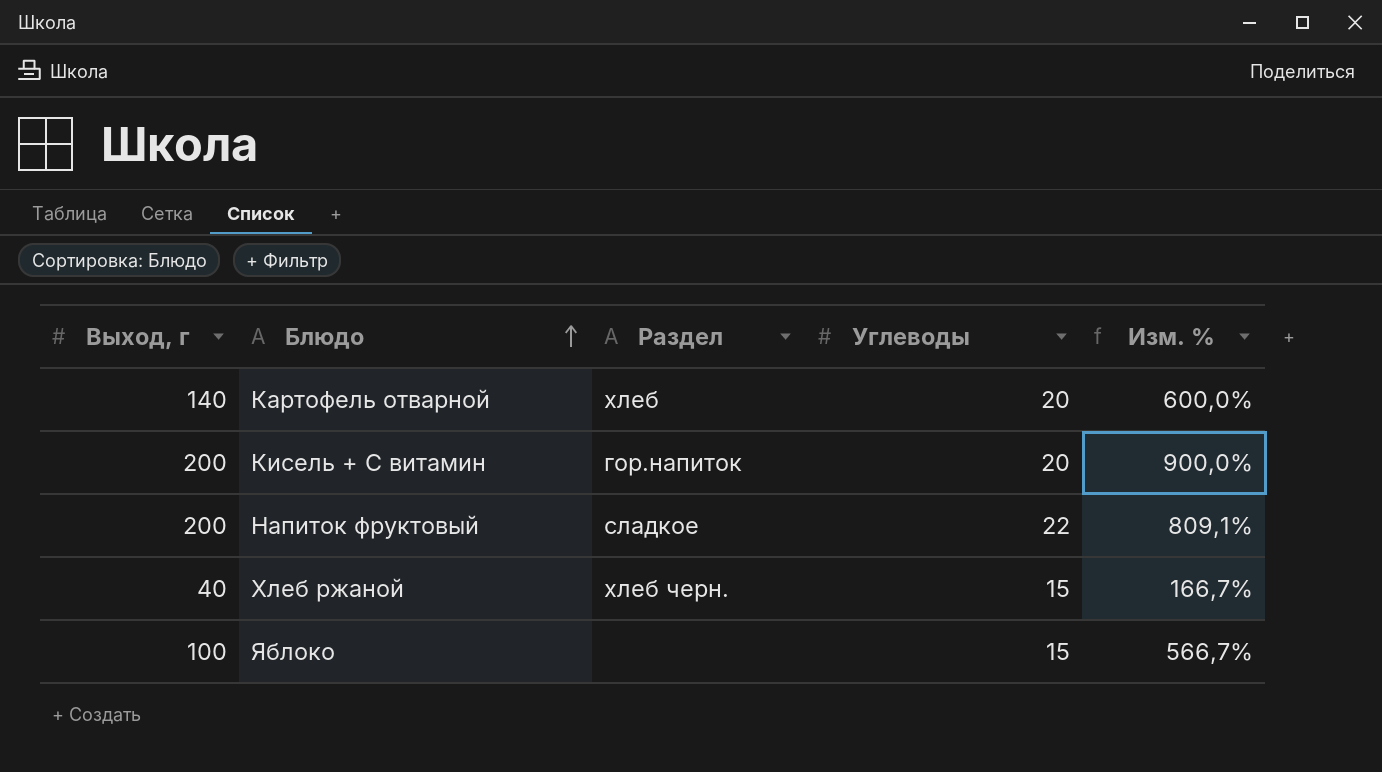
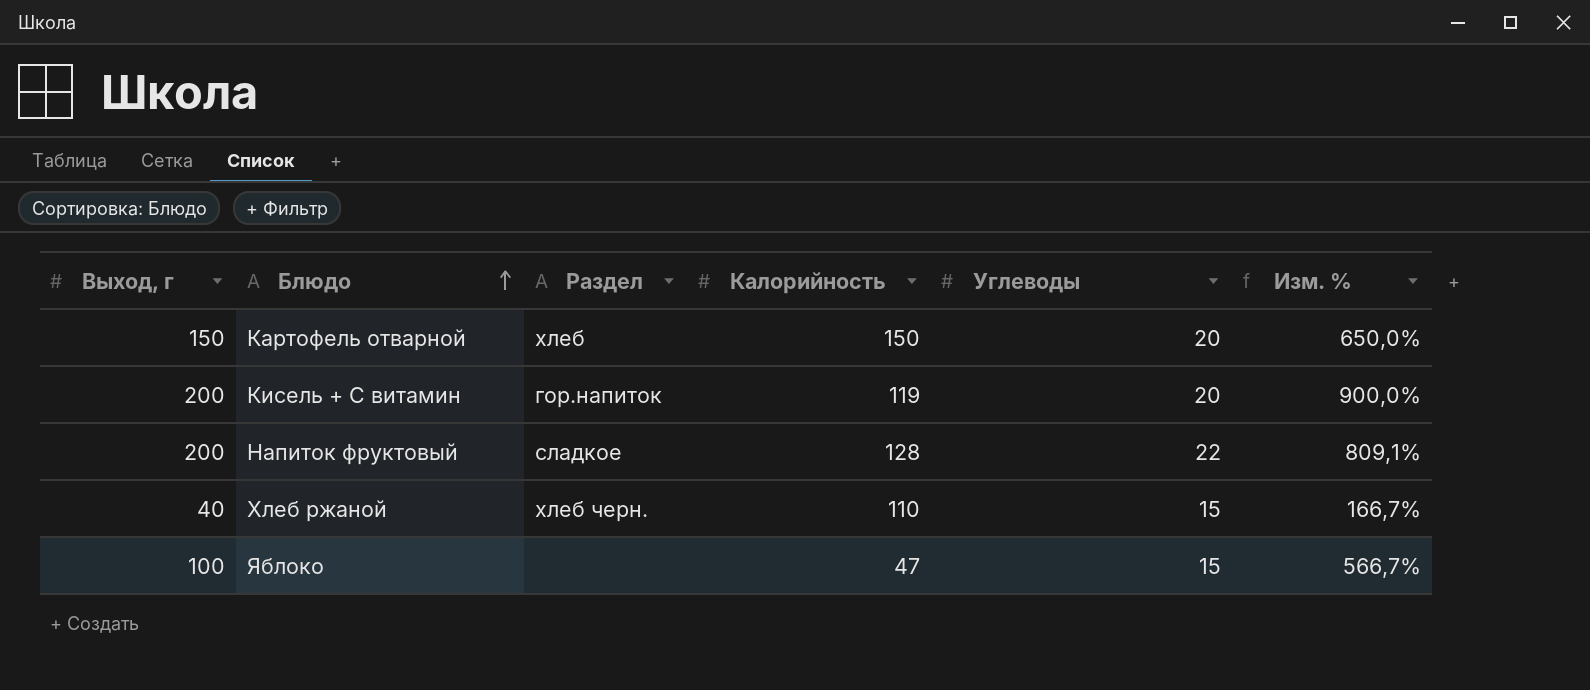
column Калорийность | position: none -> 4
Картофель отварной | Выход, г: 140 -> 150
Картофель отварной | Изм. %: 600,0% -> 650,0%

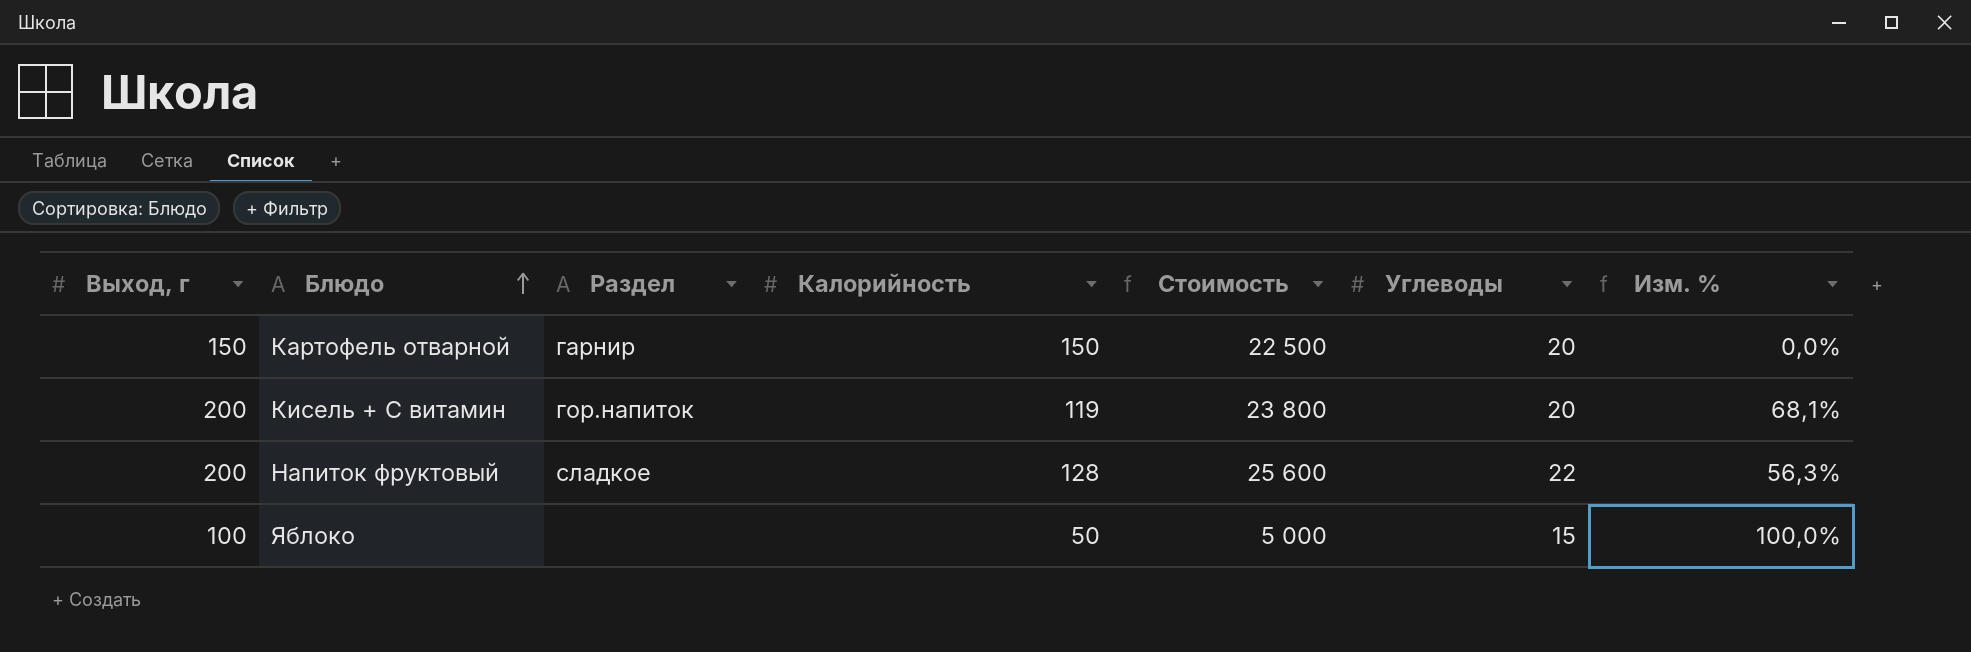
column Стоимость | formula: none -> [Выход, г] * [Калорийность]
column Изм. % | formula: ([Выход, г] - [Углеводы]) / [Углеводы] -> ([Выход, г] - [Калорийность]) / [Калорийность]
row Хлеб ржаной: 40 | хлеб черн. | 110 | 15 | 166,7% -> none
Картофель отварной | Раздел: хлеб -> гарнир
Яблоко | Калорийность: 47 -> 50

